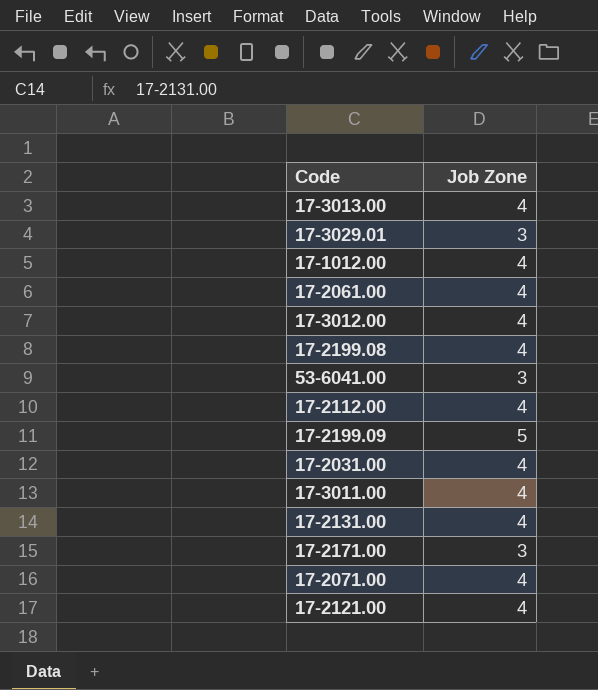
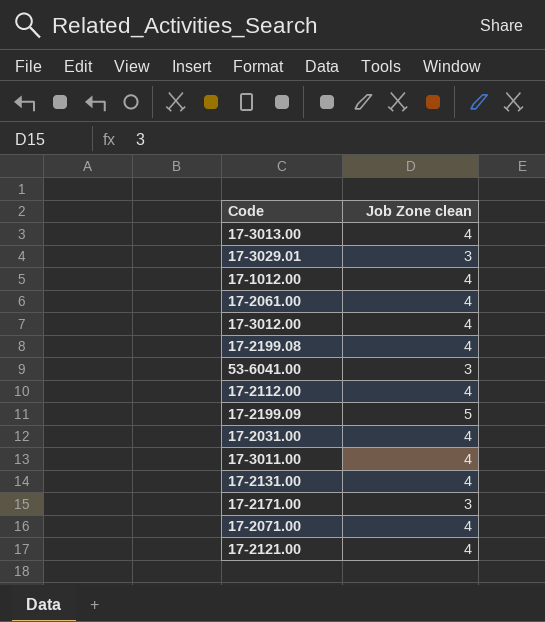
column name: Job Zone -> Job Zone clean

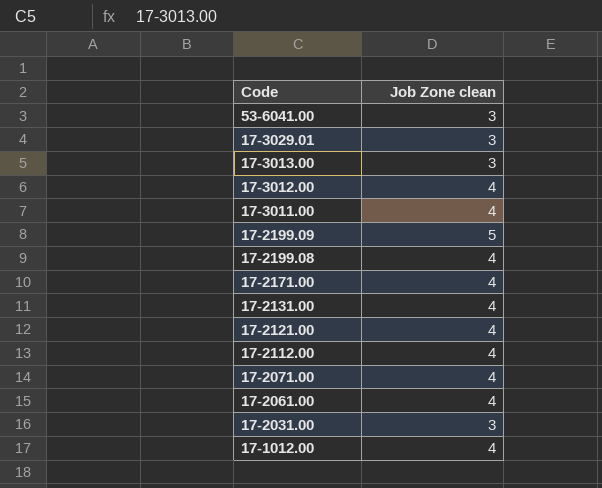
row order: none -> Code descending
17-3013.00 | Job Zone clean: 4 -> 3
17-2171.00 | Job Zone clean: 3 -> 4
17-2031.00 | Job Zone clean: 4 -> 3

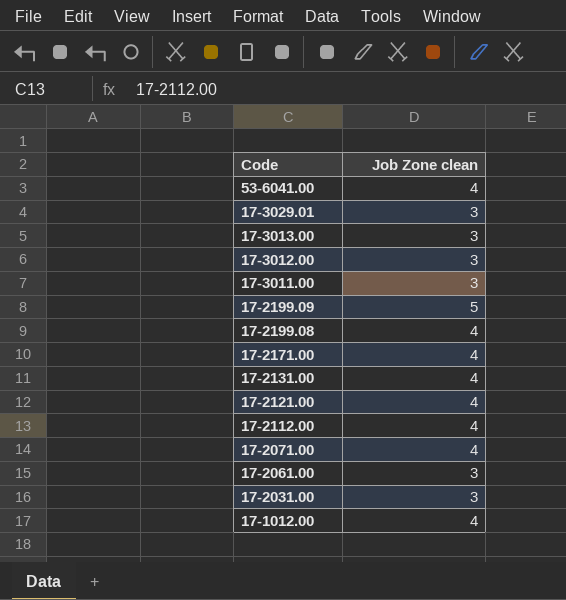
53-6041.00 | Job Zone clean: 3 -> 4
17-3012.00 | Job Zone clean: 4 -> 3
17-3011.00 | Job Zone clean: 4 -> 3
17-2061.00 | Job Zone clean: 4 -> 3

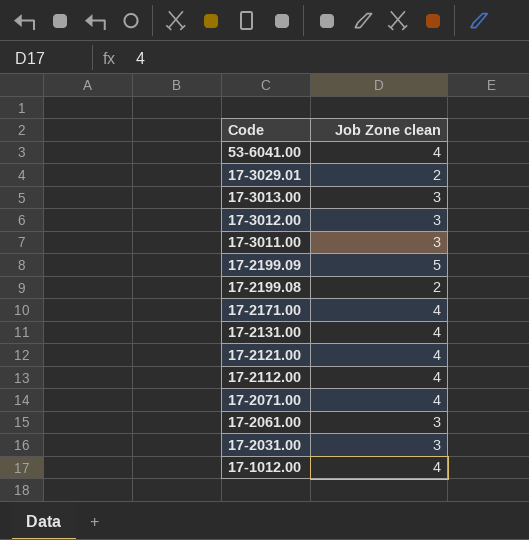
17-3029.01 | Job Zone clean: 3 -> 2
17-2199.08 | Job Zone clean: 4 -> 2

